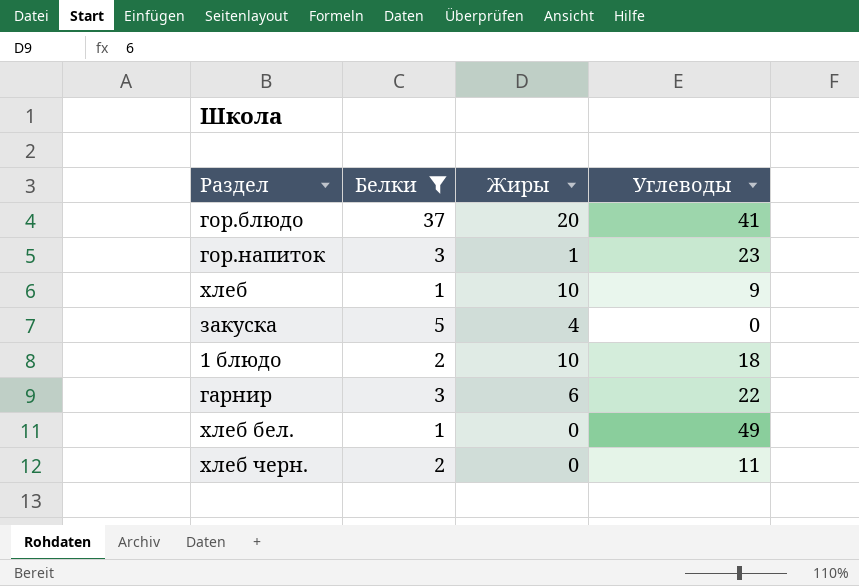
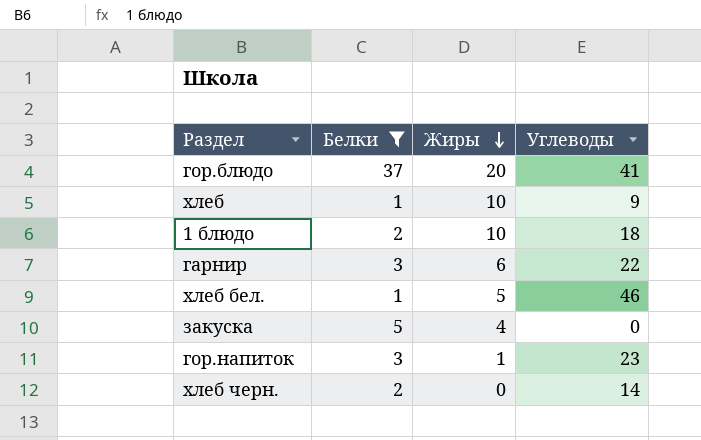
row order: none -> Жиры descending
хлеб бел. | Жиры: 0 -> 5
хлеб бел. | Углеводы: 49 -> 46
хлеб черн. | Углеводы: 11 -> 14

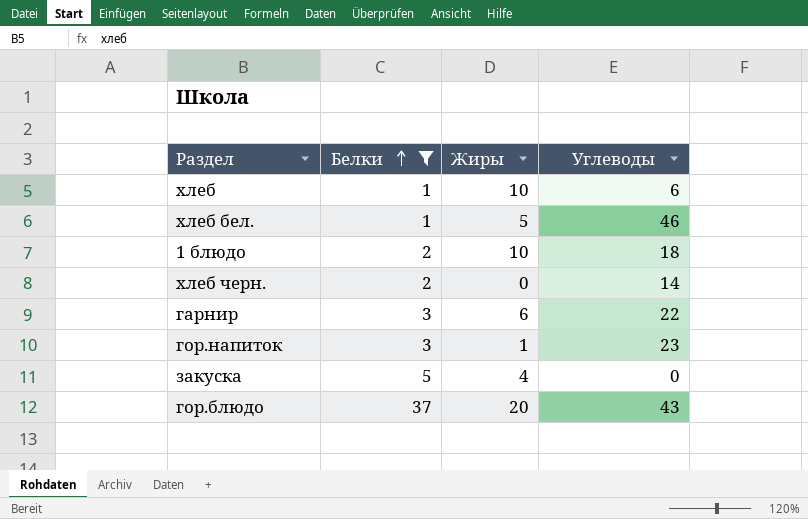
row order: Жиры descending -> Белки ascending
хлеб | Углеводы: 9 -> 6
гор.блюдо | Углеводы: 41 -> 43

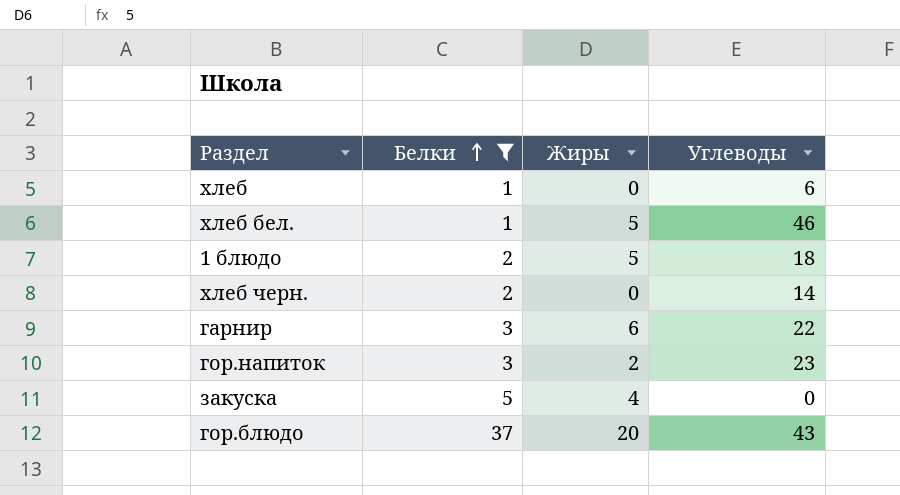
хлеб | Жиры: 10 -> 0
1 блюдо | Жиры: 10 -> 5
гор.напиток | Жиры: 1 -> 2

